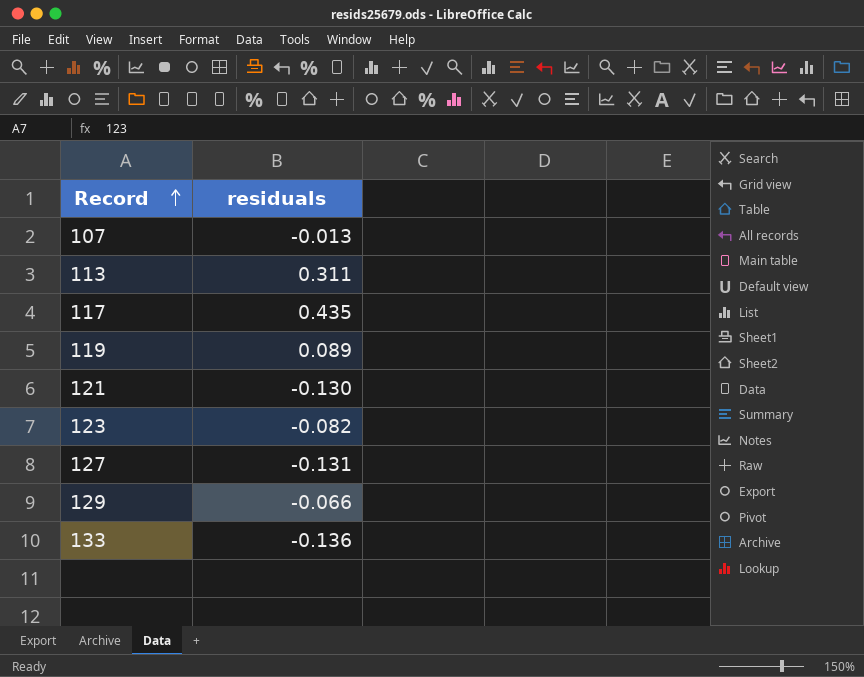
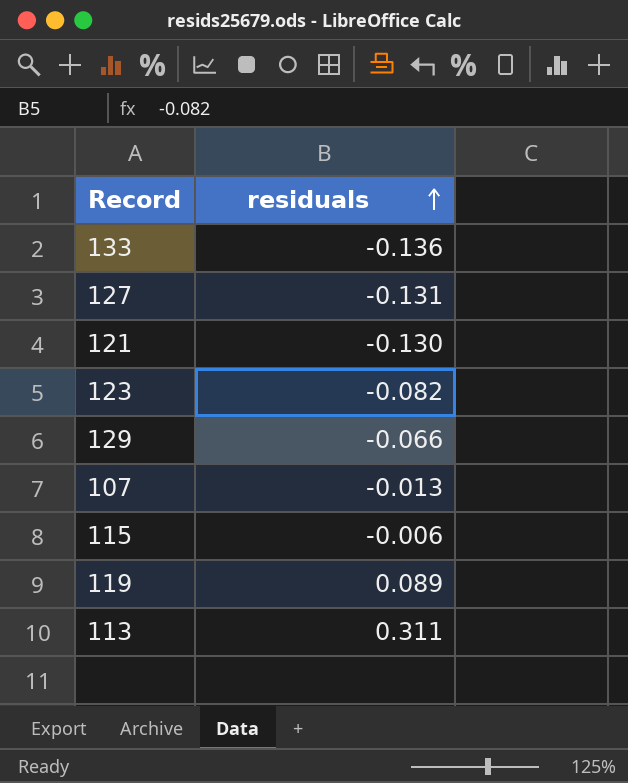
row order: Record ascending -> residuals ascending
row 117: 0.435 -> none
row 115: none -> -0.006

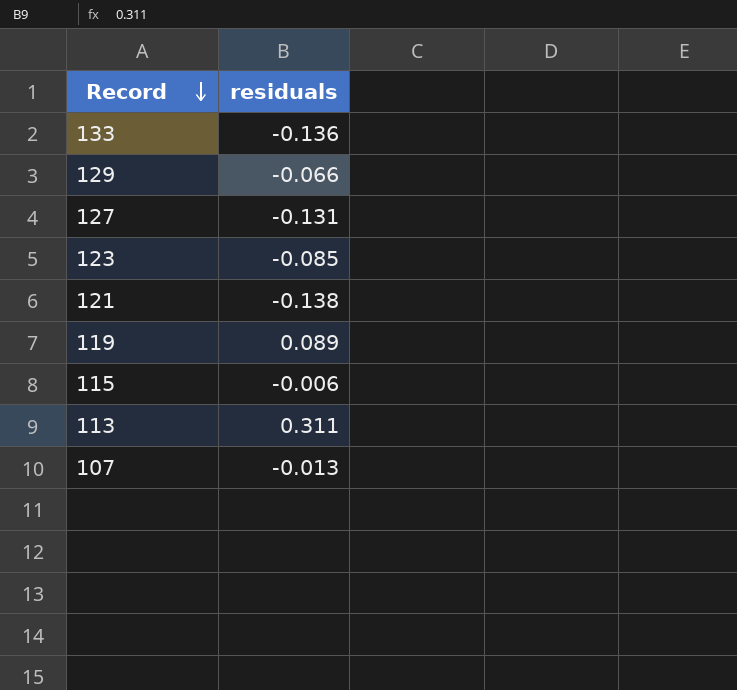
row order: residuals ascending -> Record descending
123 | residuals: -0.082 -> -0.085
121 | residuals: -0.130 -> -0.138

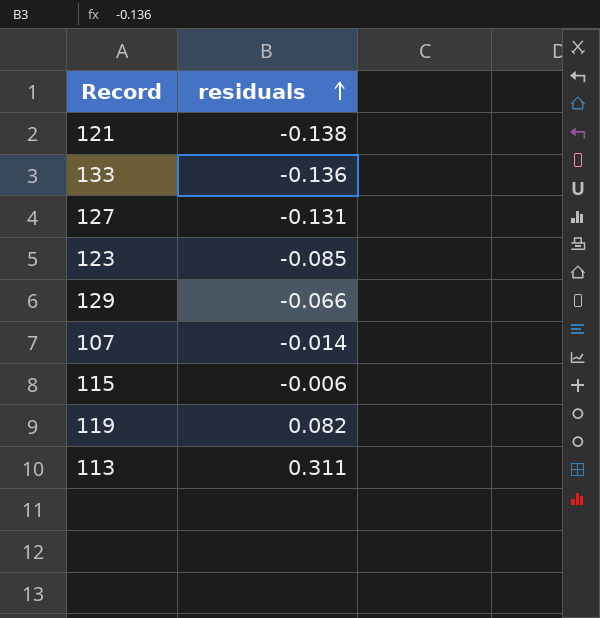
row order: Record descending -> residuals ascending
107 | residuals: -0.013 -> -0.014
119 | residuals: 0.089 -> 0.082

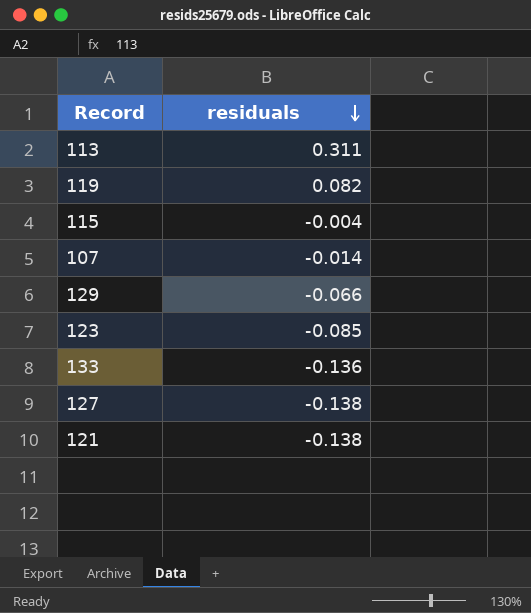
row order: residuals ascending -> residuals descending
115 | residuals: -0.006 -> -0.004
127 | residuals: -0.131 -> -0.138

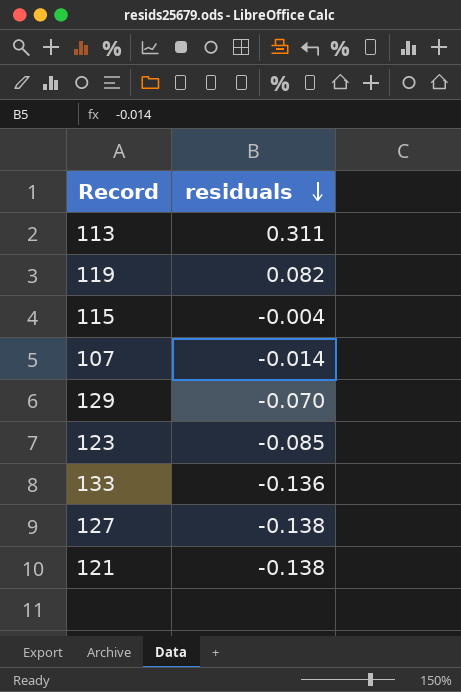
129 | residuals: -0.066 -> -0.070

